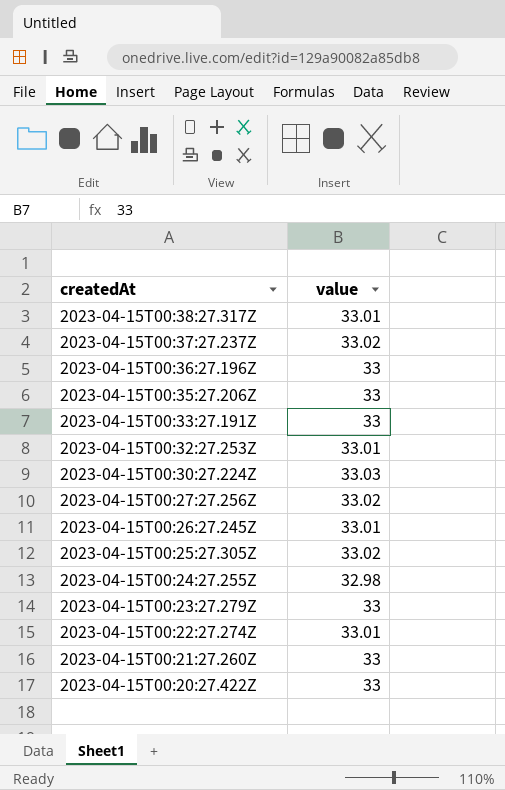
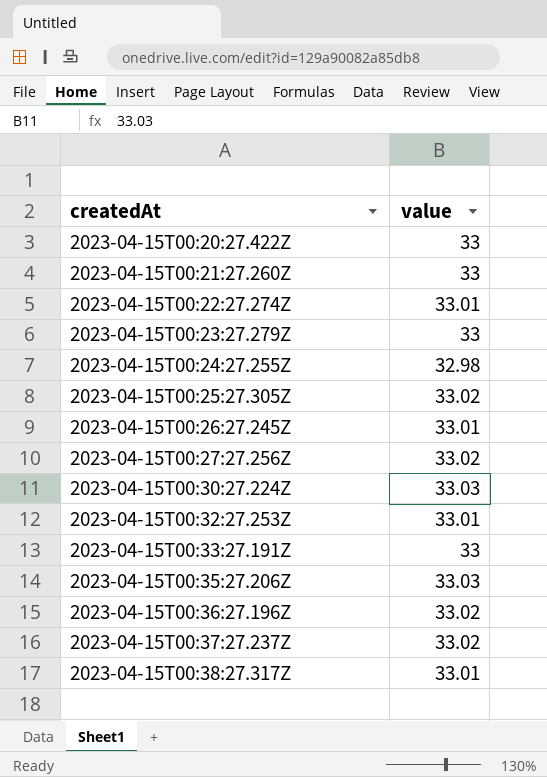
row order: createdAt descending -> createdAt ascending
2023-04-15T00:35:27.206Z | value: 33 -> 33.03
2023-04-15T00:36:27.196Z | value: 33 -> 33.02

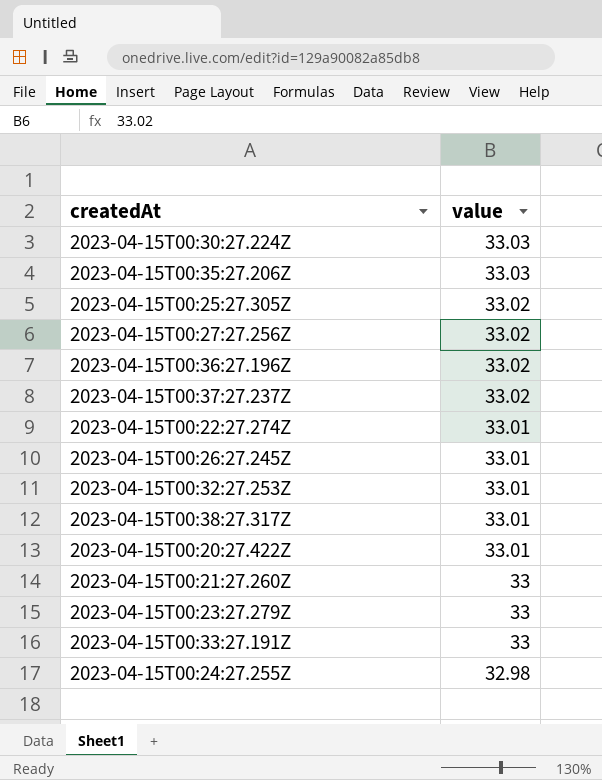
row order: createdAt ascending -> value descending
2023-04-15T00:20:27.422Z | value: 33 -> 33.01

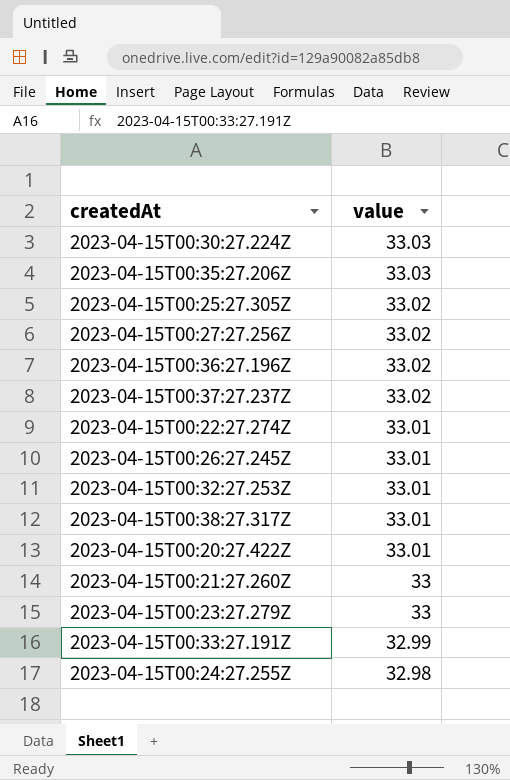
2023-04-15T00:33:27.191Z | value: 33 -> 32.99

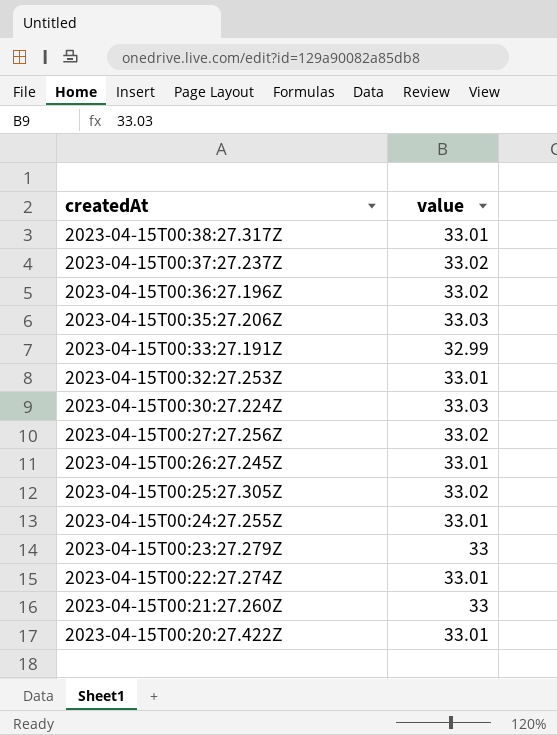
row order: value descending -> createdAt descending
2023-04-15T00:24:27.255Z | value: 32.98 -> 33.01

